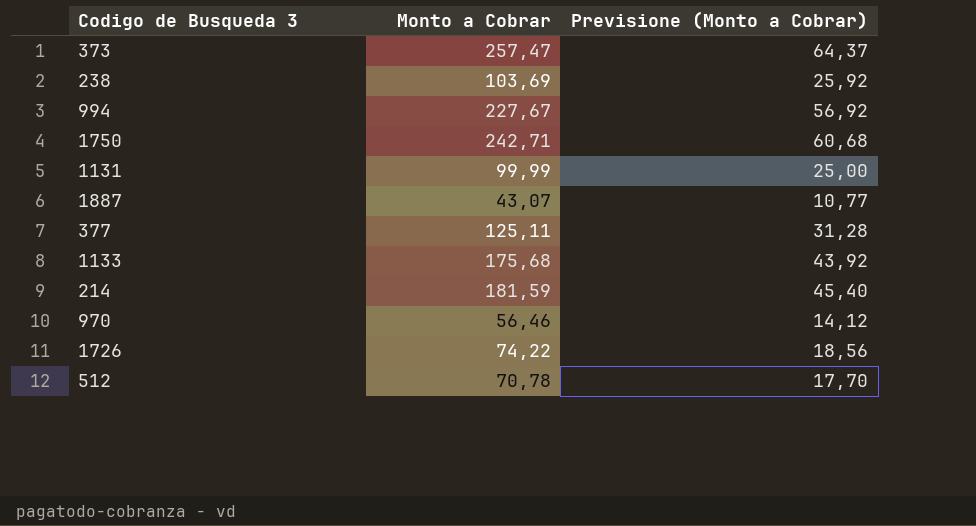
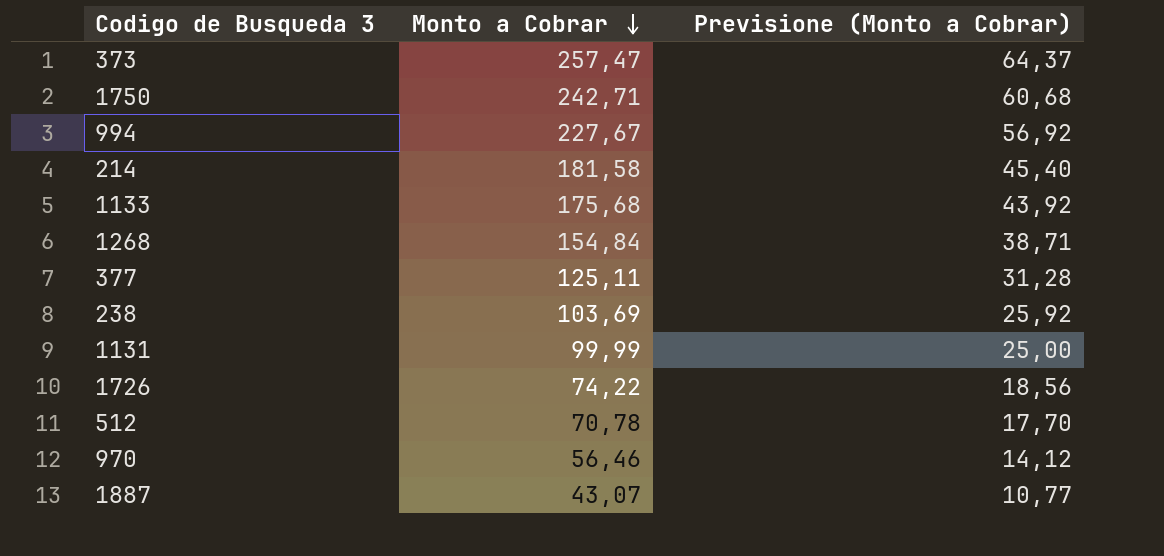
row order: none -> Monto a Cobrar descending
214 | Monto a Cobrar: 181,59 -> 181,58
row 1268: none -> 154,84 | 38,71

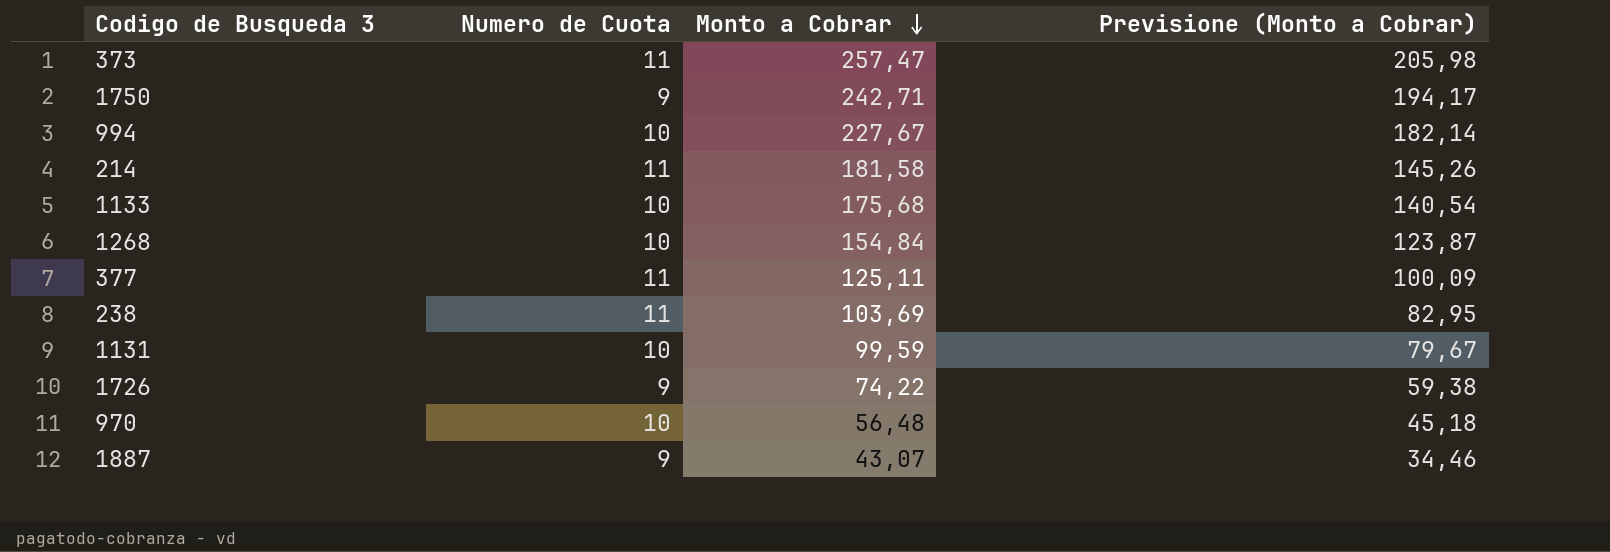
column Numero de Cuota | position: none -> 2
column Previsione (Monto a Cobrar) | formula: [Monto a Cobrar] * 0,25 -> [Monto a Cobrar] * 0,8
row 512: 70,78 | 17,70 -> none
1131 | Monto a Cobrar: 99,99 -> 99,59
970 | Monto a Cobrar: 56,46 -> 56,48

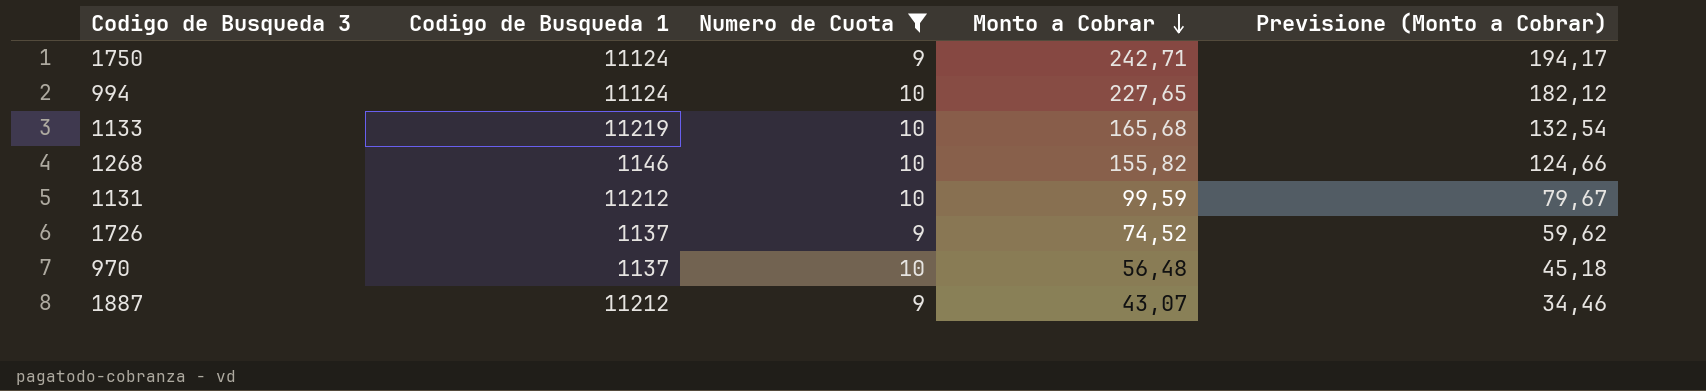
filter: none -> Numero de Cuota != 11
column Codigo de Busqueda 1 | position: none -> 2
994 | Monto a Cobrar: 227,67 -> 227,65
994 | Previsione (Monto a Cobrar): 182,14 -> 182,12
1133 | Monto a Cobrar: 175,68 -> 165,68
1133 | Previsione (Monto a Cobrar): 140,54 -> 132,54
1268 | Monto a Cobrar: 154,84 -> 155,82
1268 | Previsione (Monto a Cobrar): 123,87 -> 124,66
1726 | Monto a Cobrar: 74,22 -> 74,52
1726 | Previsione (Monto a Cobrar): 59,38 -> 59,62

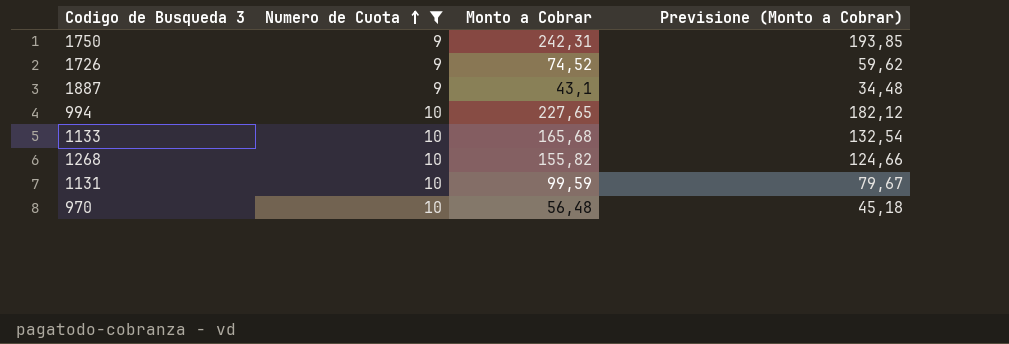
row order: Monto a Cobrar descending -> Numero de Cuota ascending
column Codigo de Busqueda 1 | position: 2 -> none
1750 | Monto a Cobrar: 242,71 -> 242,31
1750 | Previsione (Monto a Cobrar): 194,17 -> 193,85
1887 | Monto a Cobrar: 43,07 -> 43,1
1887 | Previsione (Monto a Cobrar): 34,46 -> 34,48

